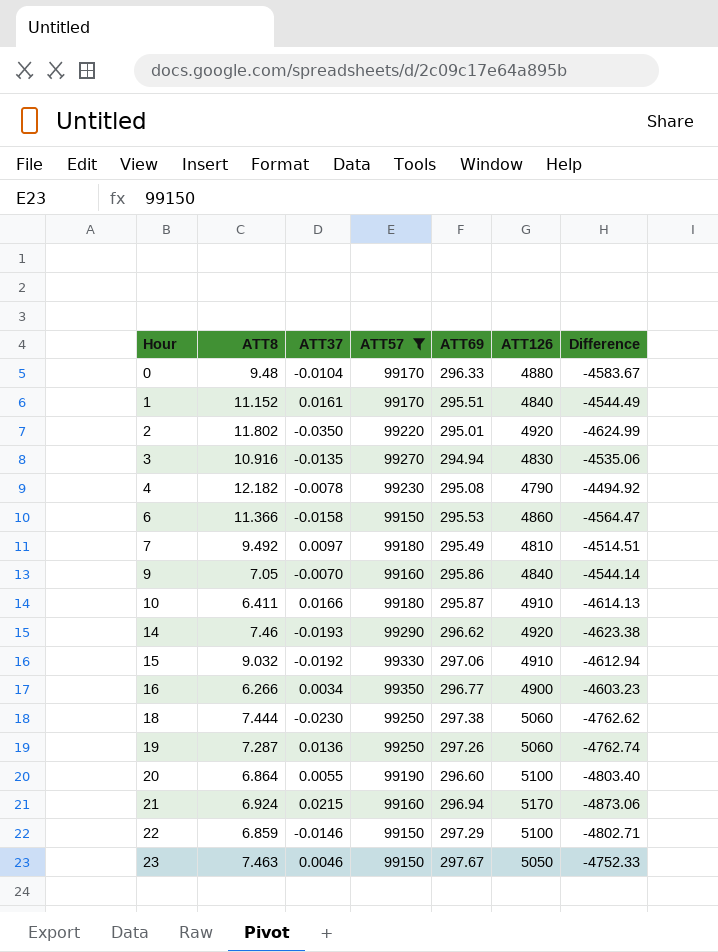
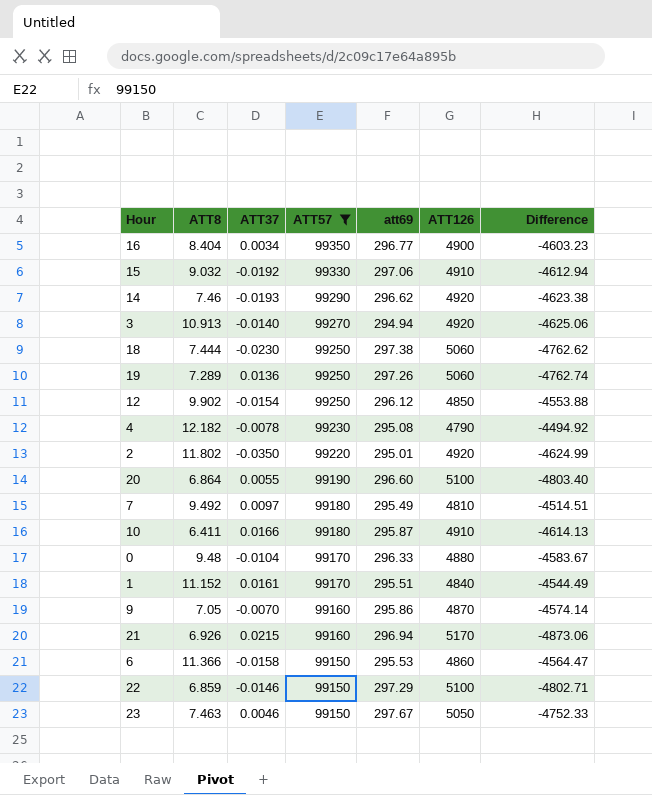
row order: Hour ascending -> ATT57 descending
column name: ATT69 -> att69
16 | ATT8: 6.266 -> 8.404
3 | ATT8: 10.916 -> 10.913
3 | ATT37: -0.0135 -> -0.0140
3 | ATT126: 4830 -> 4920
3 | Difference: -4535.06 -> -4625.06
19 | ATT8: 7.287 -> 7.289
row 12: none -> 9.902 | -0.0154 | 99250 | 296.12 | 4850 | -4553.88
9 | ATT126: 4840 -> 4870
9 | Difference: -4544.14 -> -4574.14
21 | ATT8: 6.924 -> 6.926

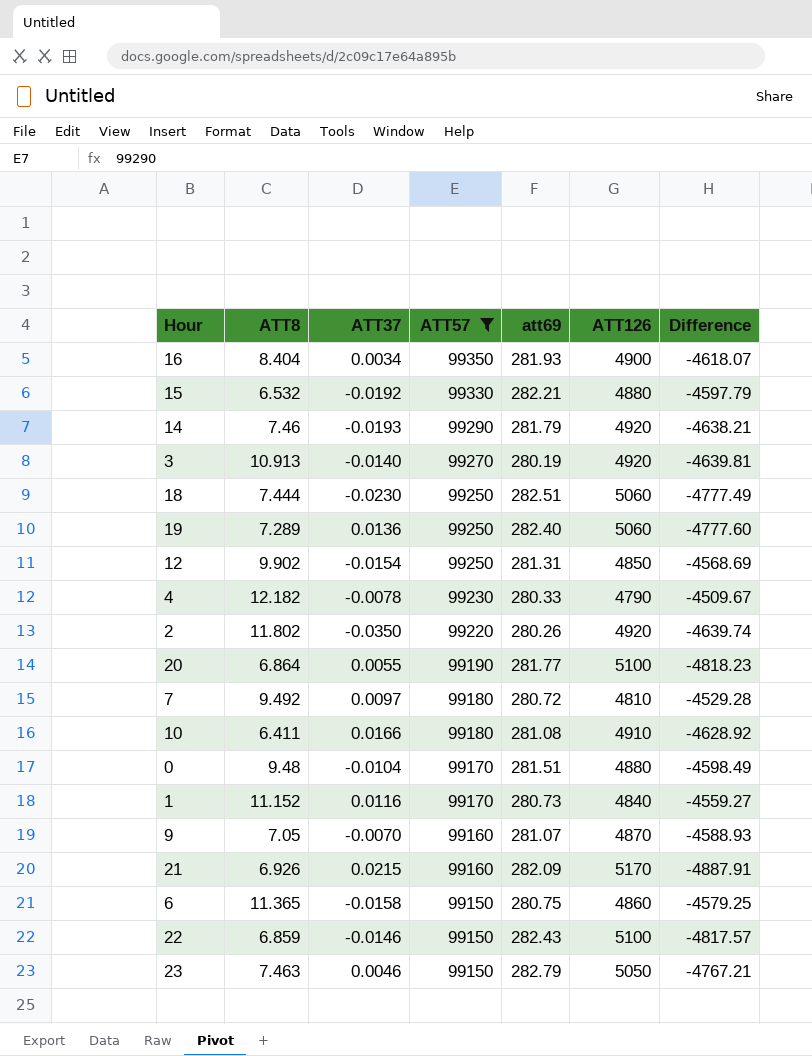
16 | att69: 296.77 -> 281.93
16 | Difference: -4603.23 -> -4618.07
15 | ATT8: 9.032 -> 6.532
15 | att69: 297.06 -> 282.21
15 | ATT126: 4910 -> 4880
15 | Difference: -4612.94 -> -4597.79
14 | att69: 296.62 -> 281.79
14 | Difference: -4623.38 -> -4638.21
3 | att69: 294.94 -> 280.19
3 | Difference: -4625.06 -> -4639.81
18 | att69: 297.38 -> 282.51
18 | Difference: -4762.62 -> -4777.49
19 | att69: 297.26 -> 282.40
19 | Difference: -4762.74 -> -4777.60
12 | att69: 296.12 -> 281.31
12 | Difference: -4553.88 -> -4568.69
4 | att69: 295.08 -> 280.33
4 | Difference: -4494.92 -> -4509.67
2 | att69: 295.01 -> 280.26
2 | Difference: -4624.99 -> -4639.74
20 | att69: 296.60 -> 281.77
20 | Difference: -4803.40 -> -4818.23
7 | att69: 295.49 -> 280.72
7 | Difference: -4514.51 -> -4529.28
10 | att69: 295.87 -> 281.08
10 | Difference: -4614.13 -> -4628.92
0 | att69: 296.33 -> 281.51
0 | Difference: -4583.67 -> -4598.49
1 | ATT37: 0.0161 -> 0.0116
1 | att69: 295.51 -> 280.73
1 | Difference: -4544.49 -> -4559.27
9 | att69: 295.86 -> 281.07
9 | Difference: -4574.14 -> -4588.93
21 | att69: 296.94 -> 282.09
21 | Difference: -4873.06 -> -4887.91
6 | ATT8: 11.366 -> 11.365
6 | att69: 295.53 -> 280.75
6 | Difference: -4564.47 -> -4579.25
22 | att69: 297.29 -> 282.43
22 | Difference: -4802.71 -> -4817.57
23 | att69: 297.67 -> 282.79
23 | Difference: -4752.33 -> -4767.21

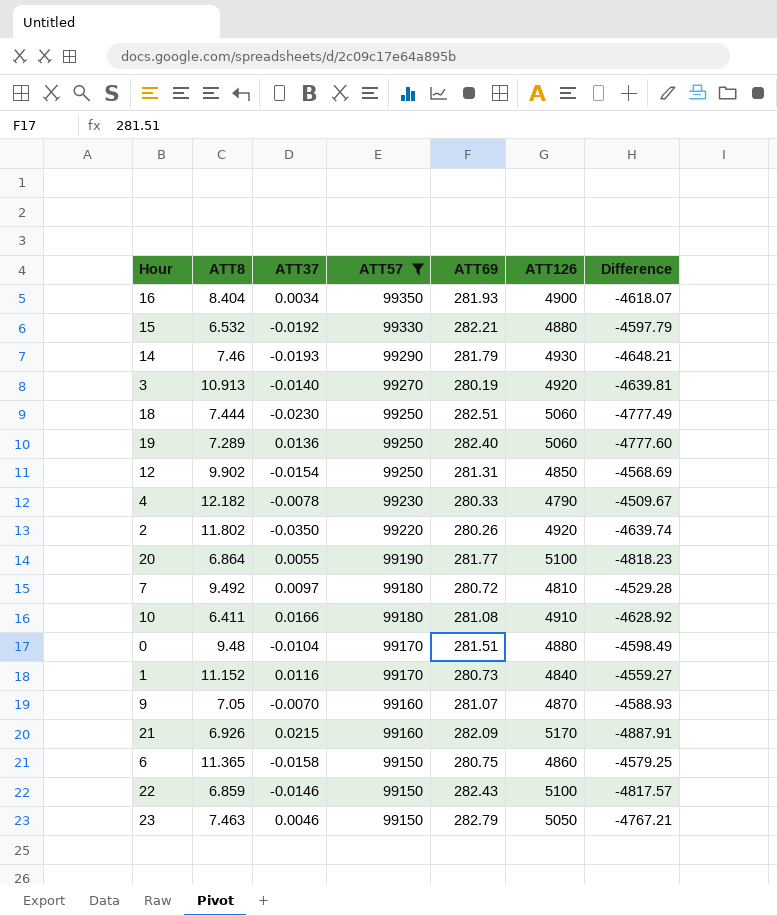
column name: att69 -> ATT69
14 | ATT126: 4920 -> 4930
14 | Difference: -4638.21 -> -4648.21

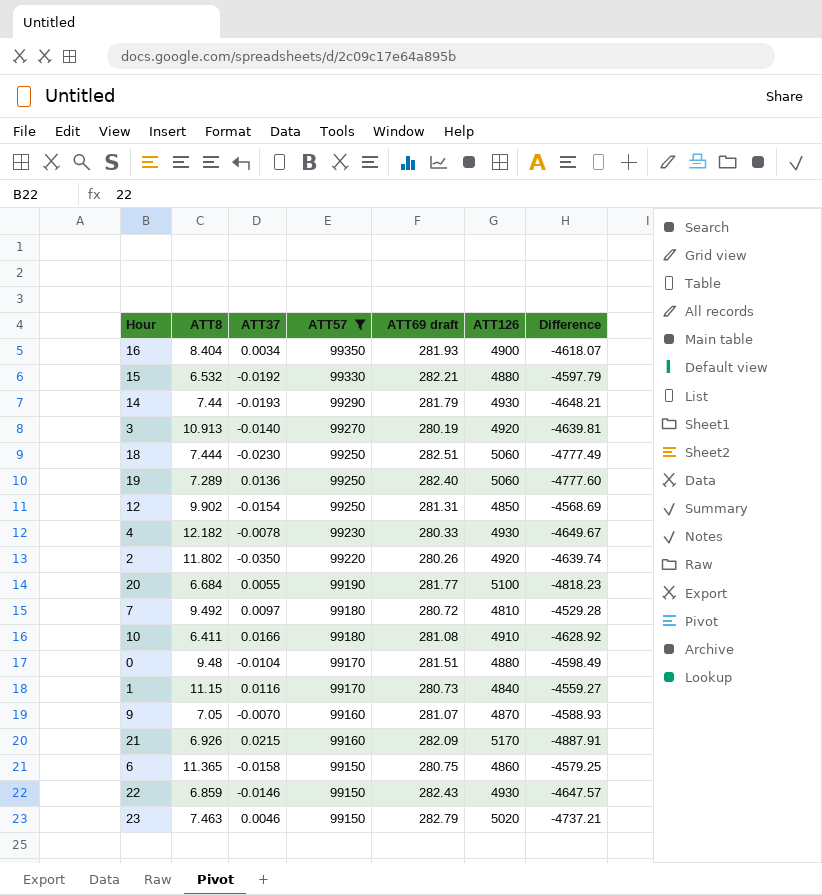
column name: ATT69 -> ATT69 draft
14 | ATT8: 7.46 -> 7.44
4 | ATT126: 4790 -> 4930
4 | Difference: -4509.67 -> -4649.67
20 | ATT8: 6.864 -> 6.684
1 | ATT8: 11.152 -> 11.15
22 | ATT126: 5100 -> 4930
22 | Difference: -4817.57 -> -4647.57
23 | ATT126: 5050 -> 5020
23 | Difference: -4767.21 -> -4737.21

